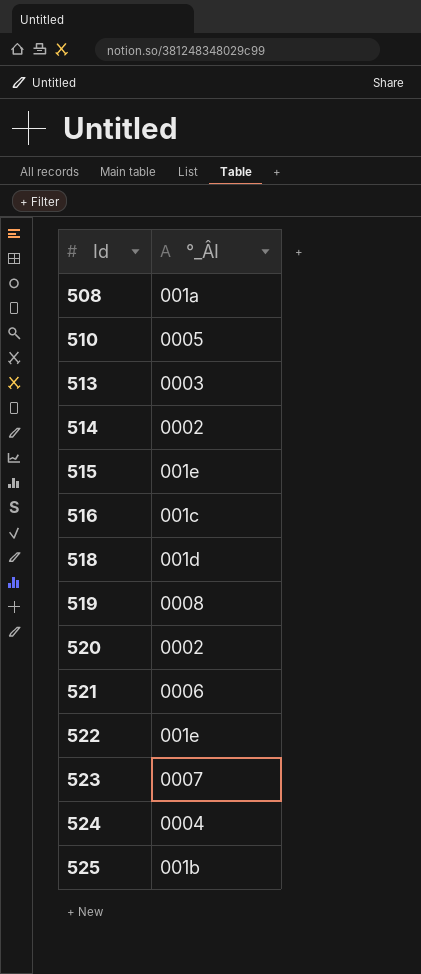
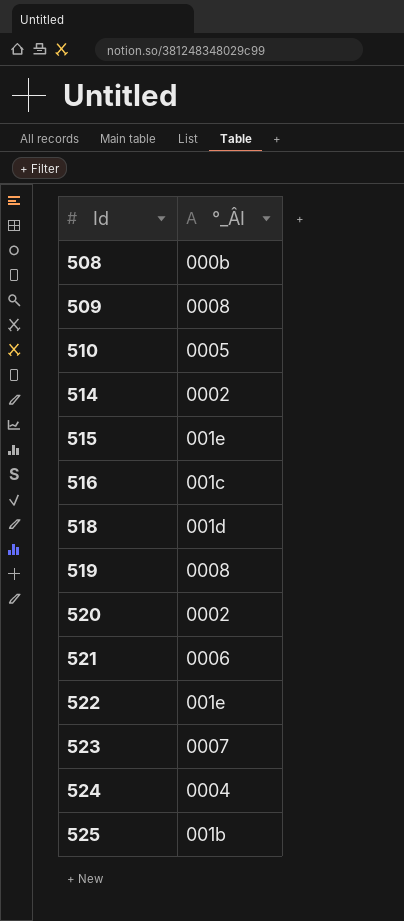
row 513: 0003 -> none
508 | °_ÂI: 001a -> 000b
row 509: none -> 0008

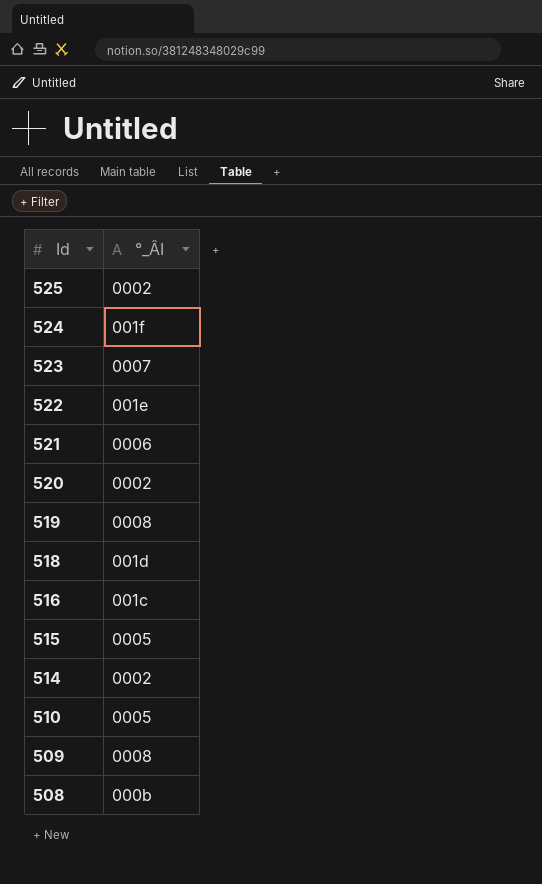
row order: Id ascending -> Id descending
525 | °_ÂI: 001b -> 0002
524 | °_ÂI: 0004 -> 001f
515 | °_ÂI: 001e -> 0005

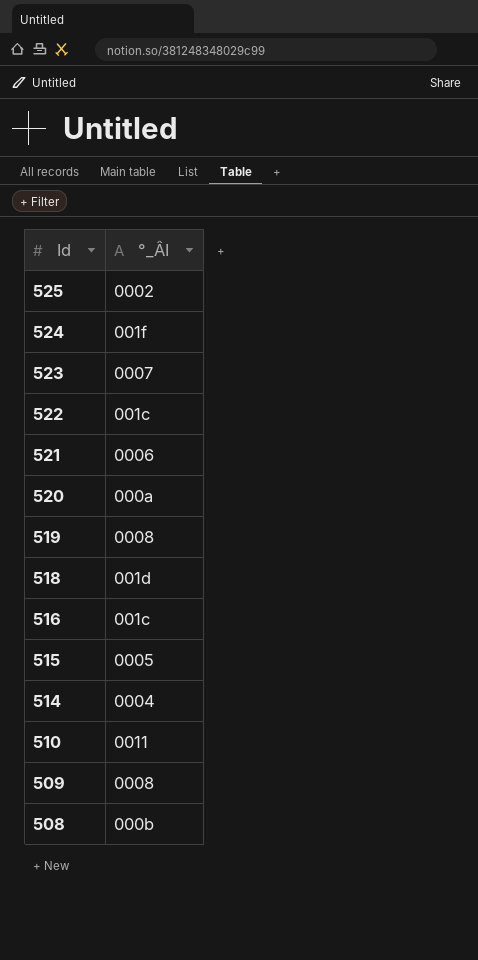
522 | °_ÂI: 001e -> 001c
520 | °_ÂI: 0002 -> 000a
514 | °_ÂI: 0002 -> 0004
510 | °_ÂI: 0005 -> 0011

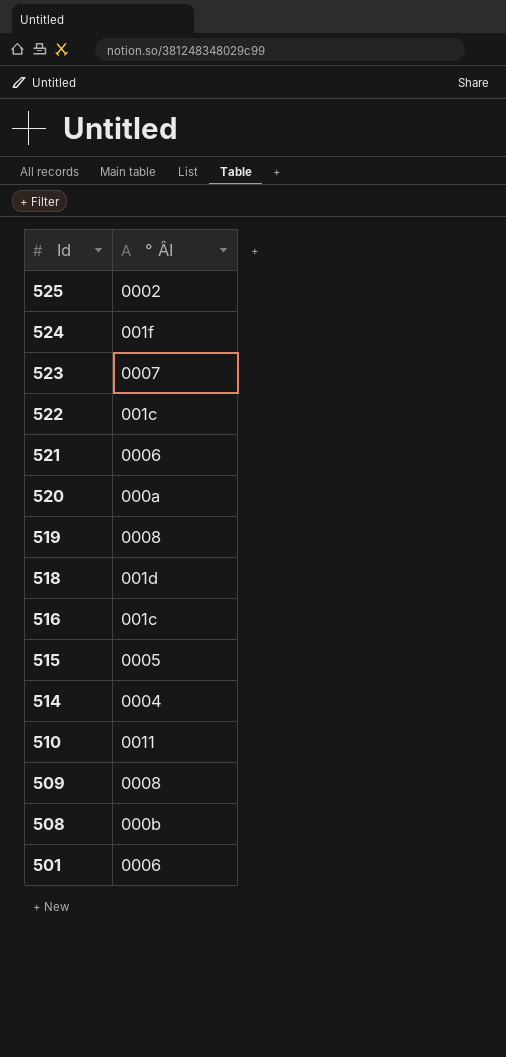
column name: °_ÂI -> ° ÂI
row 501: none -> 0006

